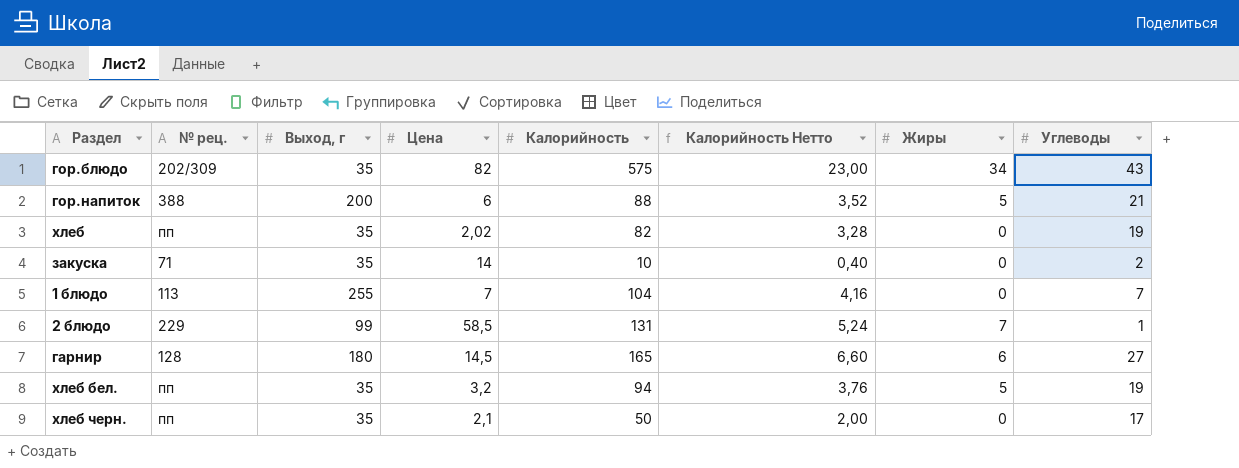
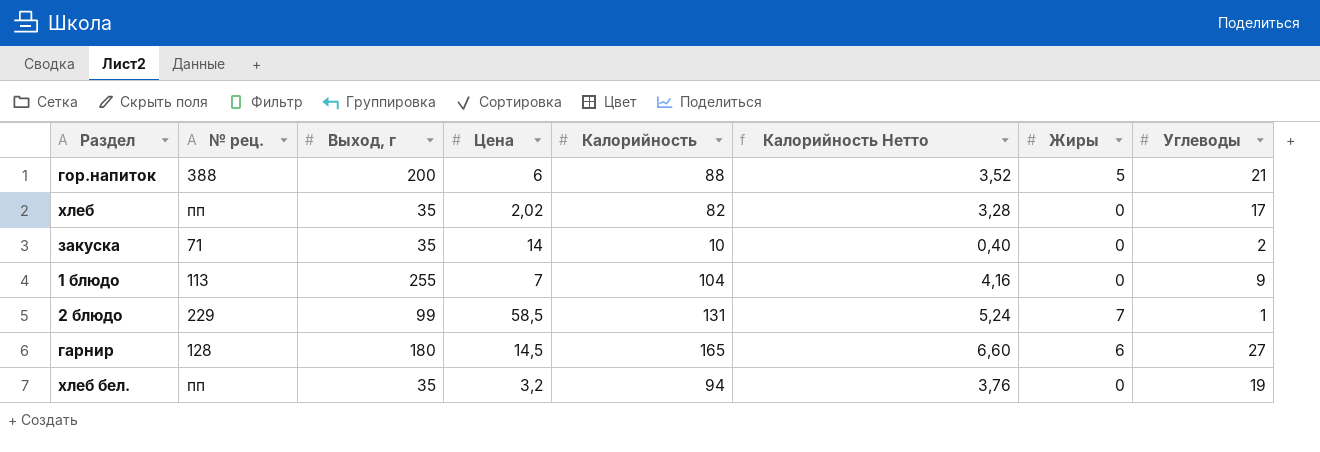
row гор.блюдо: 202/309 | 35 | 82 | 575 | 23,00 | 34 | 43 -> none
row хлеб черн.: пп | 35 | 2,1 | 50 | 2,00 | 0 | 17 -> none
хлеб | Углеводы: 19 -> 17
1 блюдо | Углеводы: 7 -> 9
хлеб бел. | Жиры: 5 -> 0

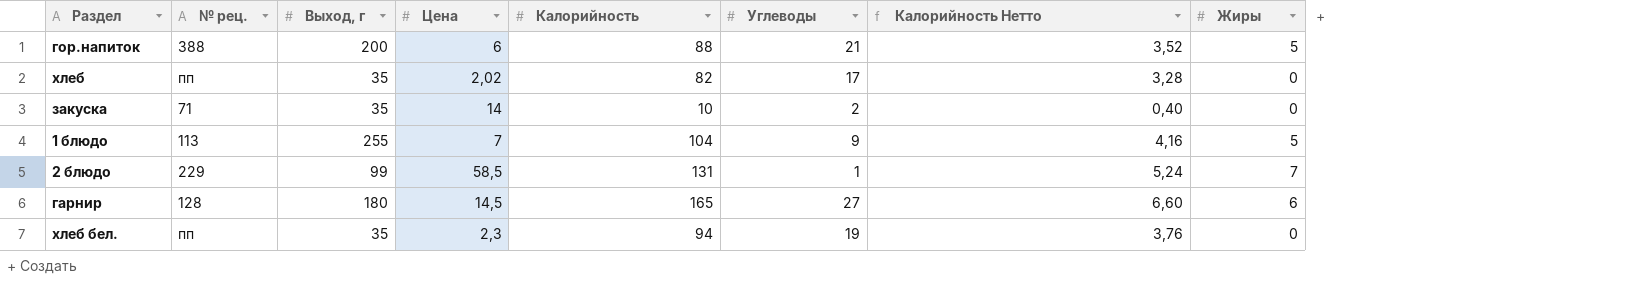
column Углеводы | position: 8 -> 6
1 блюдо | Жиры: 0 -> 5
хлеб бел. | Цена: 3,2 -> 2,3

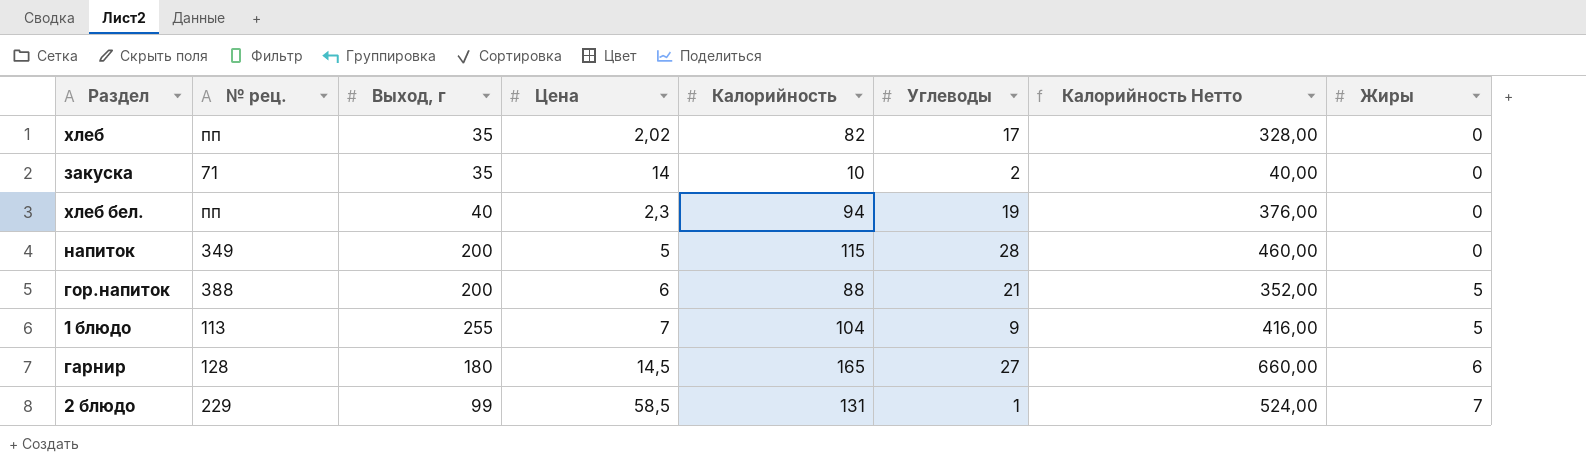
row order: none -> Жиры ascending
column Калорийность Нетто | formula: [Калорийность] * 0,04 -> [Калорийность] * 4
хлеб бел. | Выход, г: 35 -> 40
row напиток: none -> 349 | 200 | 5 | 115 | 28 | 460,00 | 0

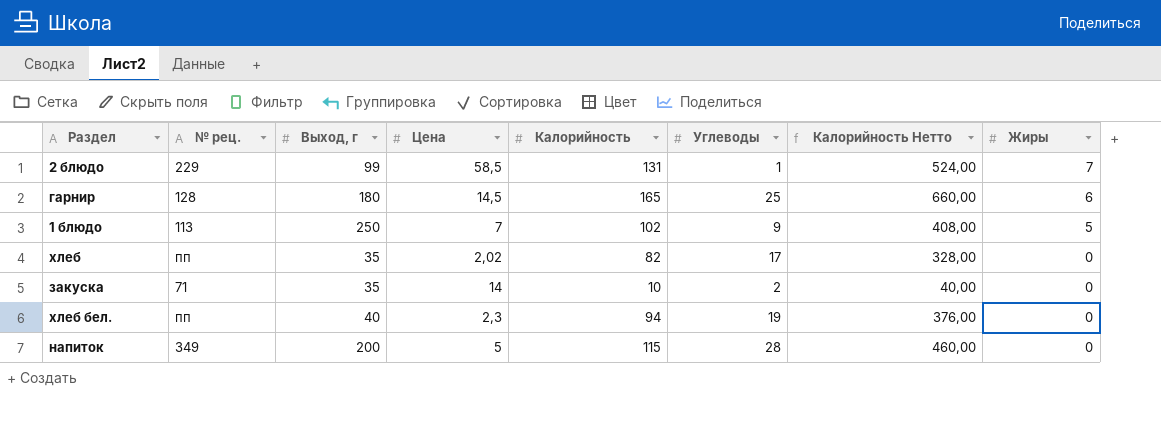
row order: Жиры ascending -> Жиры descending
row гор.напиток: 388 | 200 | 6 | 88 | 21 | 352,00 | 5 -> none
гарнир | Углеводы: 27 -> 25
1 блюдо | Выход, г: 255 -> 250
1 блюдо | Калорийность: 104 -> 102
1 блюдо | Калорийность Нетто: 416,00 -> 408,00

